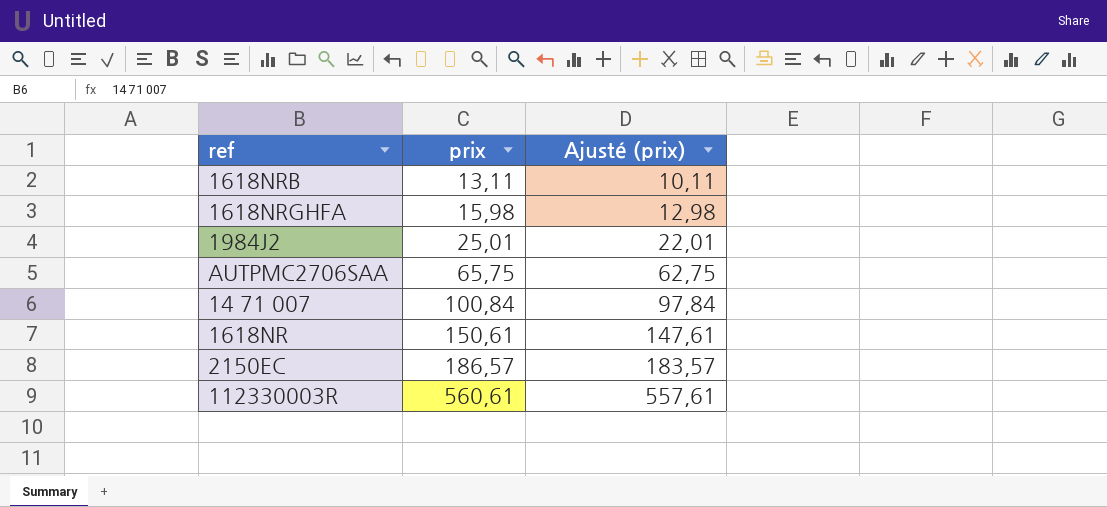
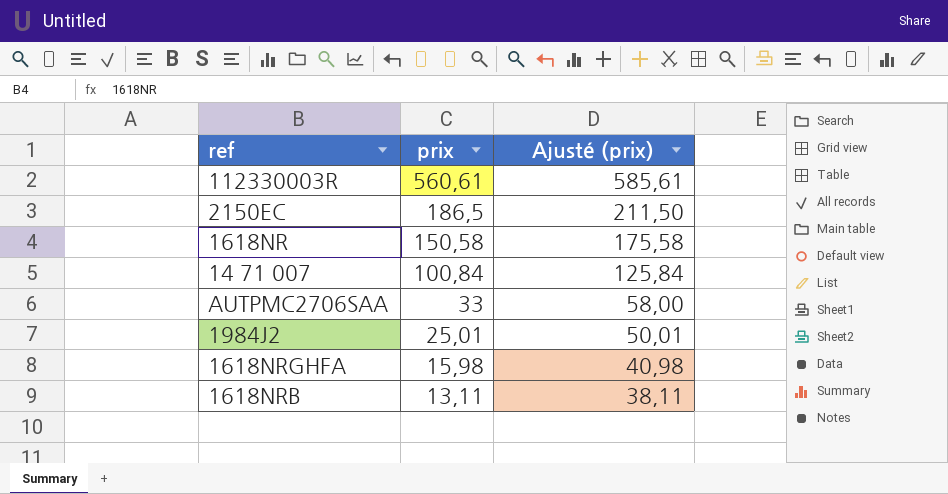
row order: prix ascending -> prix descending
column Ajusté (prix) | formula: [prix] - 3 -> [prix] + 25
2150EC | prix: 186,57 -> 186,5
1618NR | prix: 150,61 -> 150,58
AUTPMC2706SAA | prix: 65,75 -> 33

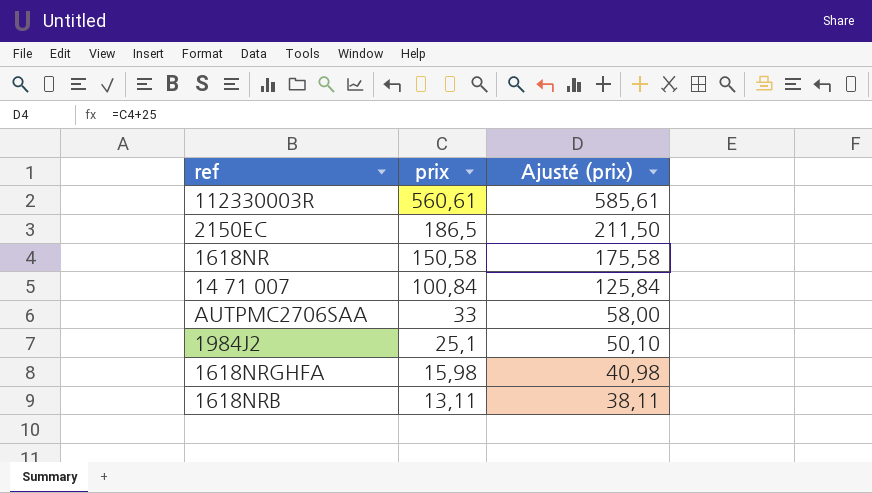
1984J2 | prix: 25,01 -> 25,1
1984J2 | Ajusté (prix): 50,01 -> 50,10

